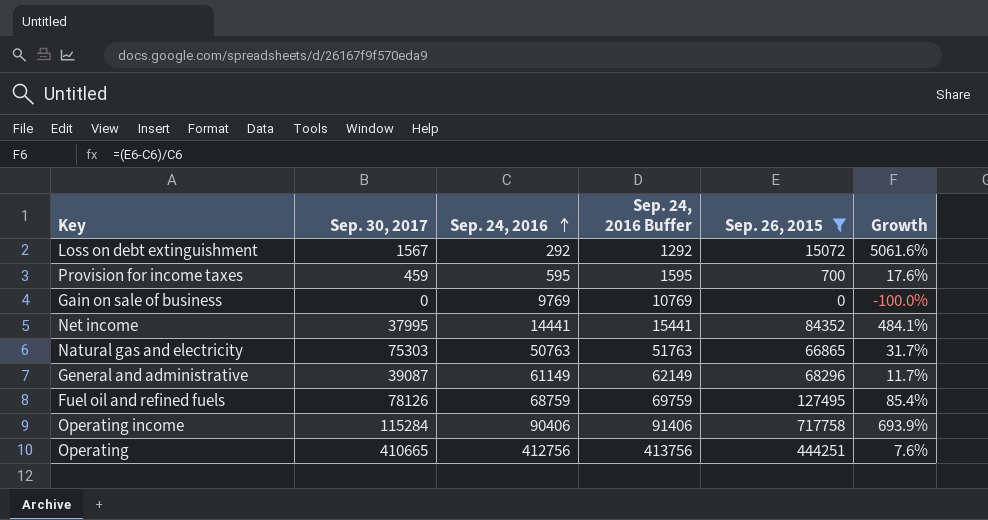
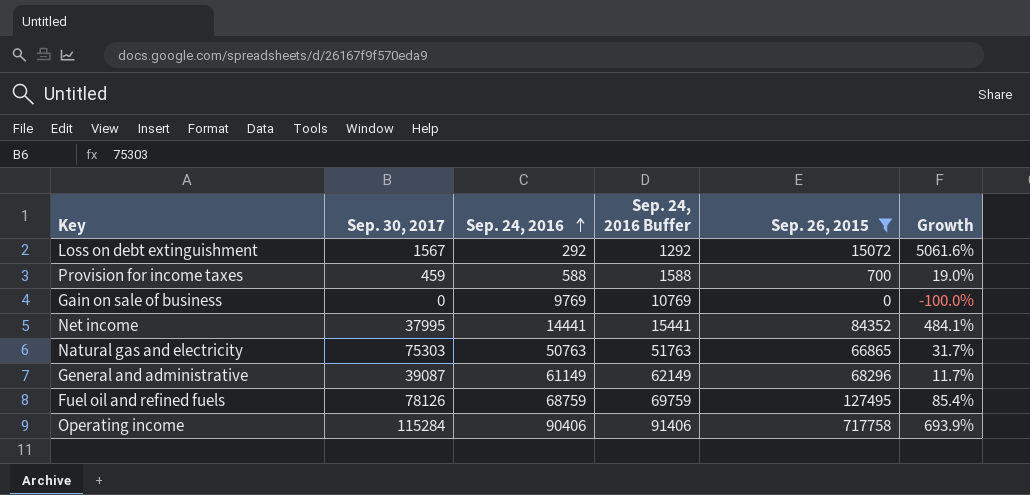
row Operating: 410665 | 412756 | 413756 | 444251 | 7.6% -> none
Provision for income taxes | Sep. 24, 2016: 595 -> 588
Provision for income taxes | Sep. 24, 2016 Buffer: 1595 -> 1588
Provision for income taxes | Growth: 17.6% -> 19.0%

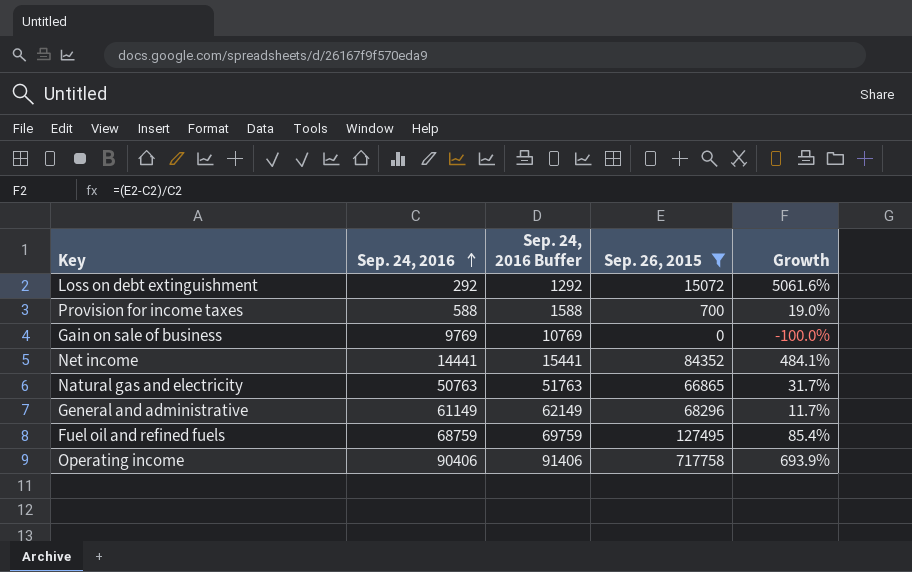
column Sep. 30, 2017 | position: 2 -> none

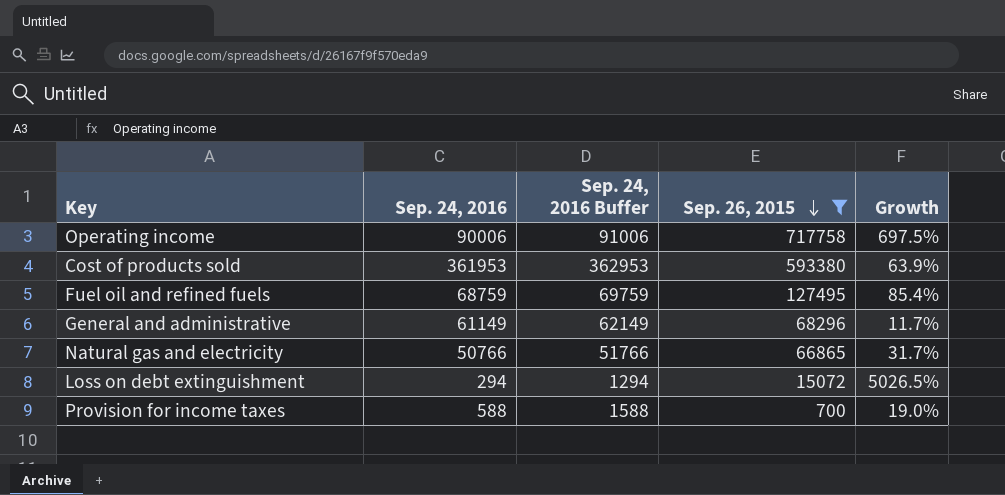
row order: Sep. 24, 2016 ascending -> Sep. 26, 2015 descending
row Gain on sale of business: 9769 | 10769 | 0 | -100.0% -> none
row Net income: 14441 | 15441 | 84352 | 484.1% -> none
Operating income | Sep. 24, 2016: 90406 -> 90006
Operating income | Sep. 24, 2016 Buffer: 91406 -> 91006
Operating income | Growth: 693.9% -> 697.5%
row Cost of products sold: none -> 361953 | 362953 | 593380 | 63.9%
Natural gas and electricity | Sep. 24, 2016: 50763 -> 50766
Natural gas and electricity | Sep. 24, 2016 Buffer: 51763 -> 51766
Loss on debt extinguishment | Sep. 24, 2016: 292 -> 294
Loss on debt extinguishment | Sep. 24, 2016 Buffer: 1292 -> 1294
Loss on debt extinguishment | Growth: 5061.6% -> 5026.5%

